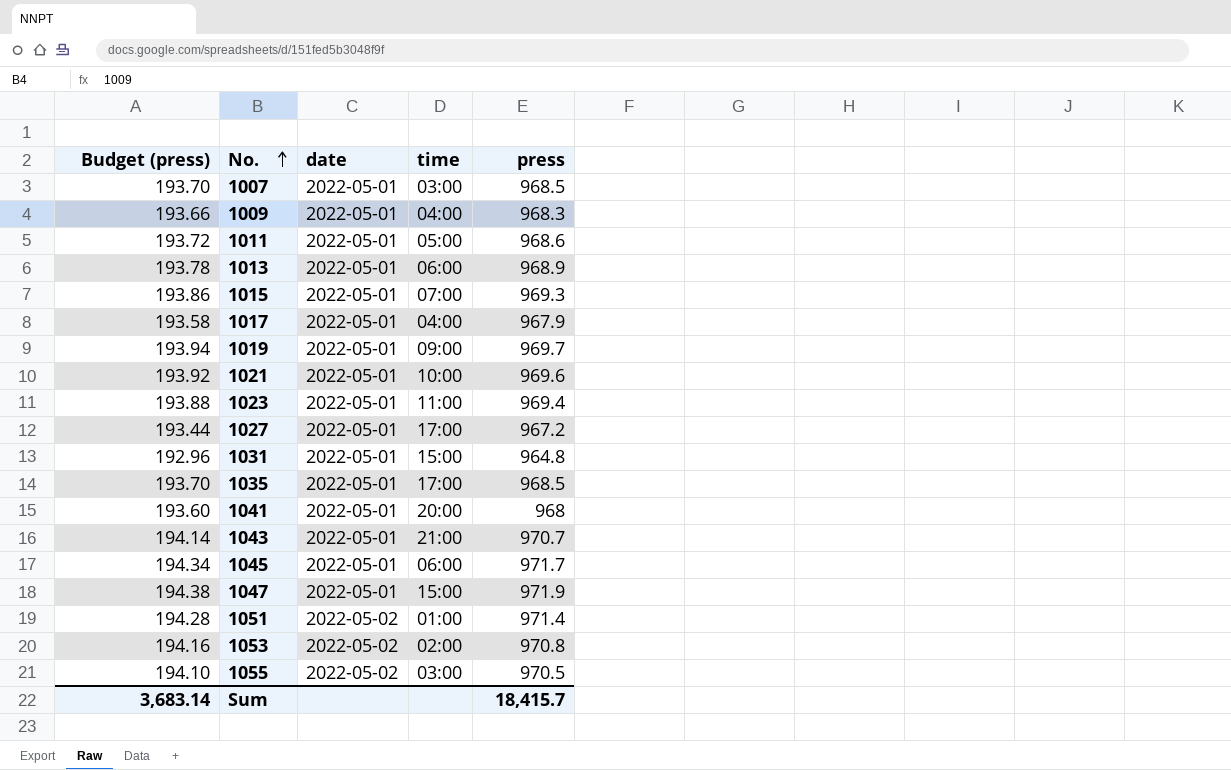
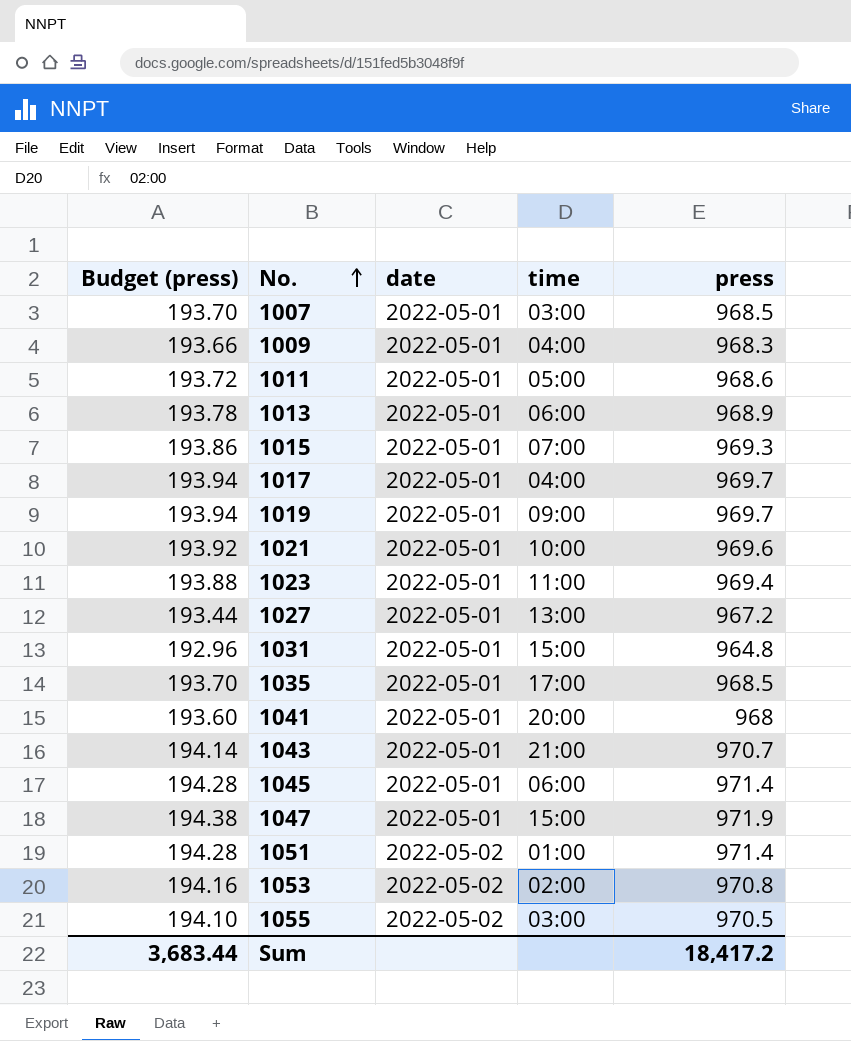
1017 | Budget (press): 193.58 -> 193.94
1017 | press: 967.9 -> 969.7
1027 | time: 17:00 -> 13:00
1045 | Budget (press): 194.34 -> 194.28
1045 | press: 971.7 -> 971.4
Sum | Budget (press): 3,683.14 -> 3,683.44
Sum | press: 18,415.7 -> 18,417.2

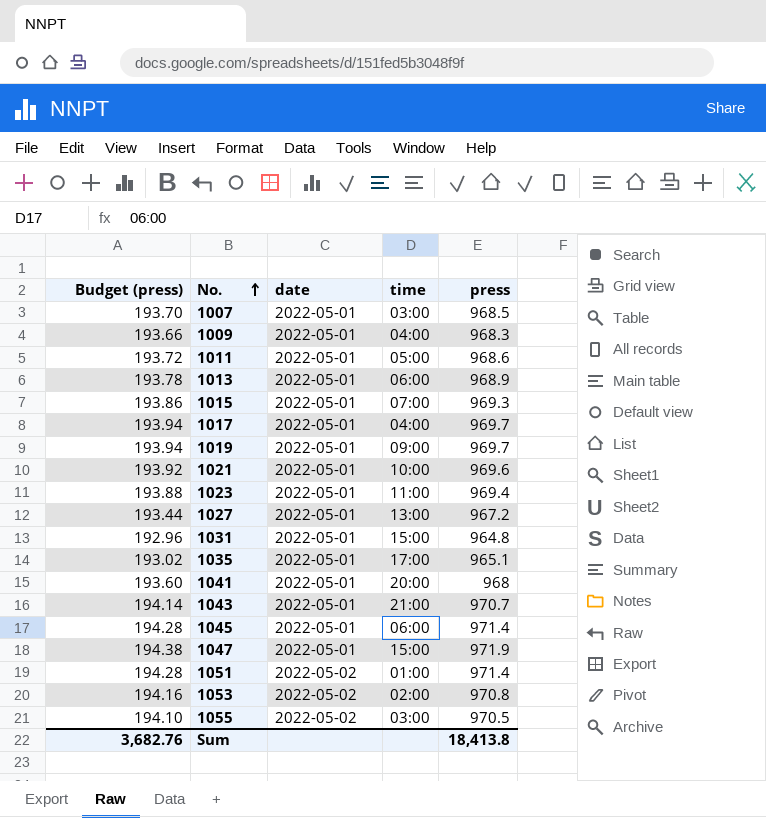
1035 | Budget (press): 193.70 -> 193.02
1035 | press: 968.5 -> 965.1
Sum | Budget (press): 3,683.44 -> 3,682.76
Sum | press: 18,417.2 -> 18,413.8

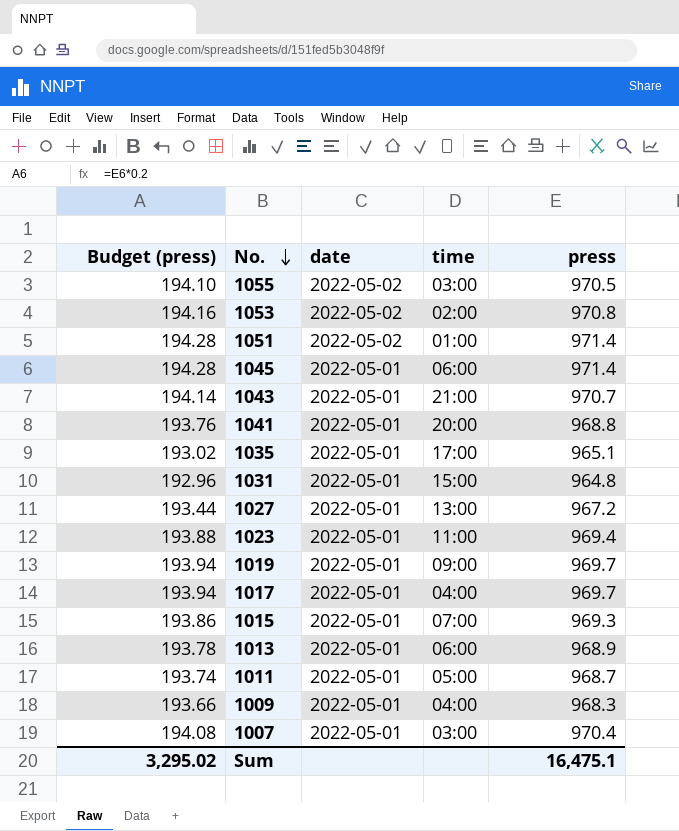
row order: No. ascending -> No. descending
row 1021: 193.92 | 2022-05-01 | 10:00 | 969.6 -> none
row 1047: 194.38 | 2022-05-01 | 15:00 | 971.9 -> none
1041 | Budget (press): 193.60 -> 193.76
1041 | press: 968 -> 968.8
1011 | Budget (press): 193.72 -> 193.74
1011 | press: 968.6 -> 968.7
1007 | Budget (press): 193.70 -> 194.08
1007 | press: 968.5 -> 970.4
Sum | Budget (press): 3,682.76 -> 3,295.02
Sum | press: 18,413.8 -> 16,475.1

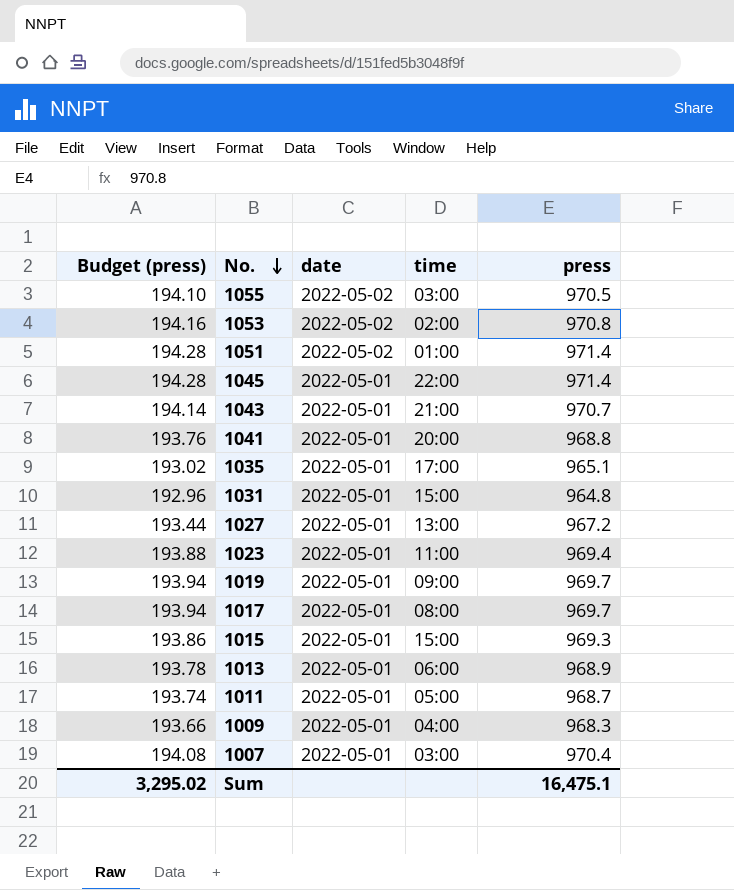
1045 | time: 06:00 -> 22:00
1017 | time: 04:00 -> 08:00
1015 | time: 07:00 -> 15:00

